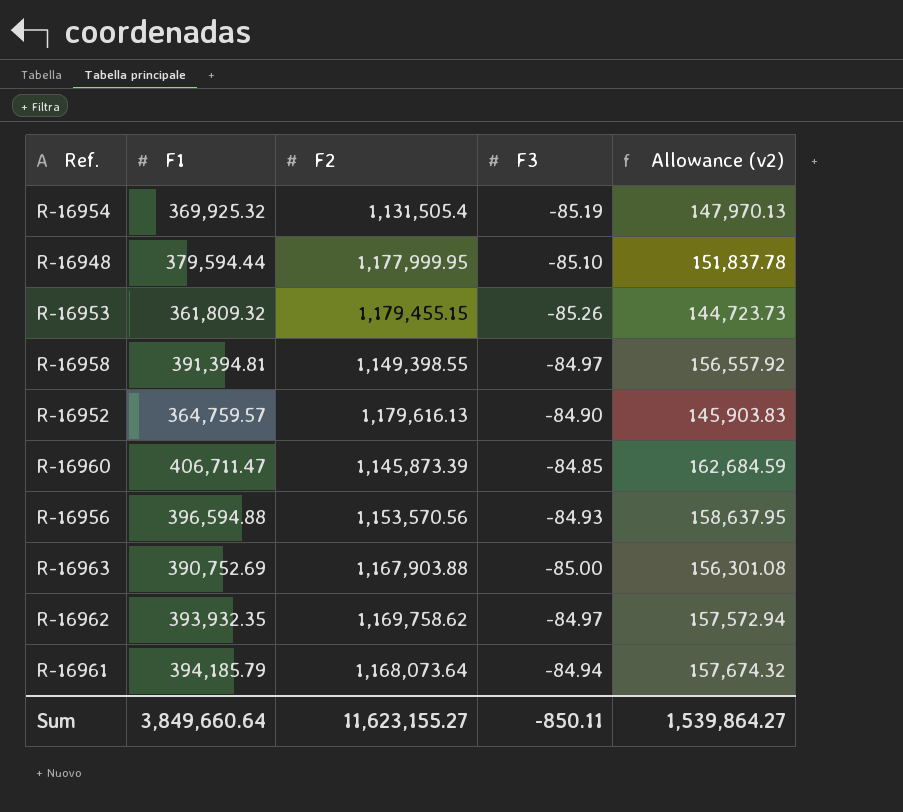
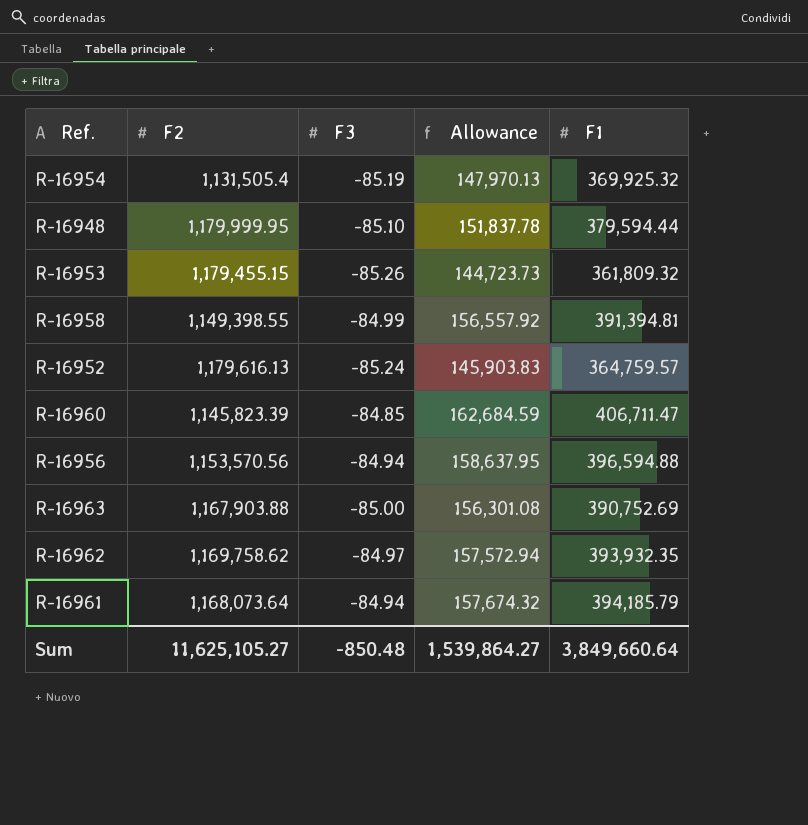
column name: Allowance (v2) -> Allowance
column F1 | position: 2 -> 5
R-16948 | F2: 1,177,999.95 -> 1,179,999.95
R-16958 | F3: -84.97 -> -84.99
R-16952 | F3: -84.90 -> -85.24
R-16960 | F2: 1,145,873.39 -> 1,145,823.39
R-16956 | F3: -84.93 -> -84.94
Sum | F2: 11,623,155.27 -> 11,625,105.27
Sum | F3: -850.11 -> -850.48

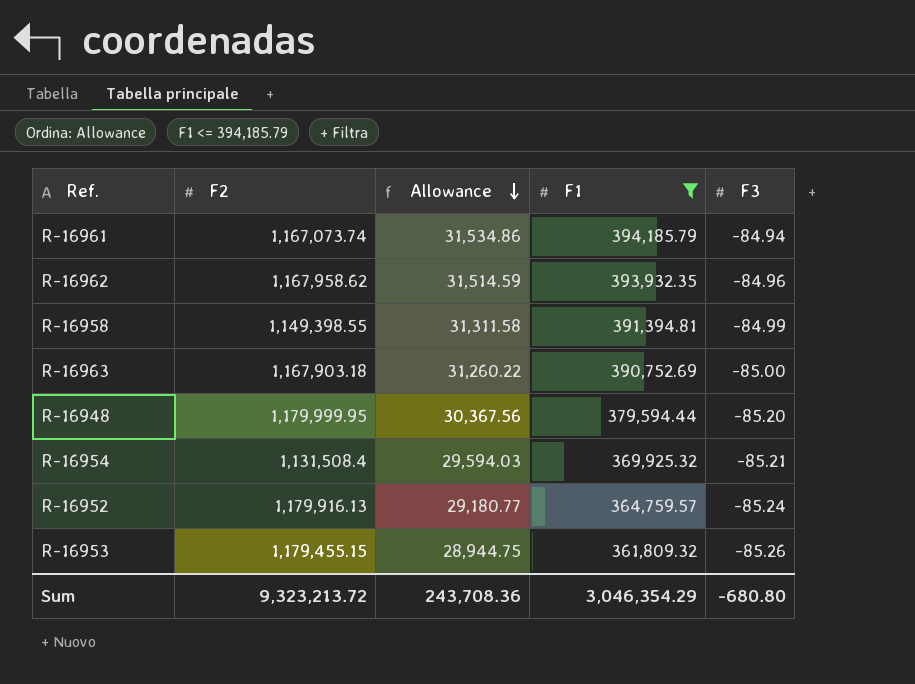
filter: none -> F1 <= 394,185.79
row order: none -> Allowance descending
column Allowance | formula: [F1] * 0.4 -> [F1] * 0.08
column F3 | position: 3 -> 5
R-16961 | F2: 1,168,073.64 -> 1,167,073.74
R-16962 | F2: 1,169,758.62 -> 1,167,958.62
R-16962 | F3: -84.97 -> -84.96
R-16963 | F2: 1,167,903.88 -> 1,167,903.18
R-16948 | F3: -85.10 -> -85.20
R-16954 | F2: 1,131,505.4 -> 1,131,508.4
R-16954 | F3: -85.19 -> -85.21
R-16952 | F2: 1,179,616.13 -> 1,179,916.13
Sum | F2: 11,625,105.27 -> 9,323,213.72
Sum | Allowance: 1,539,864.27 -> 243,708.36
Sum | F1: 3,849,660.64 -> 3,046,354.29
Sum | F3: -850.48 -> -680.80

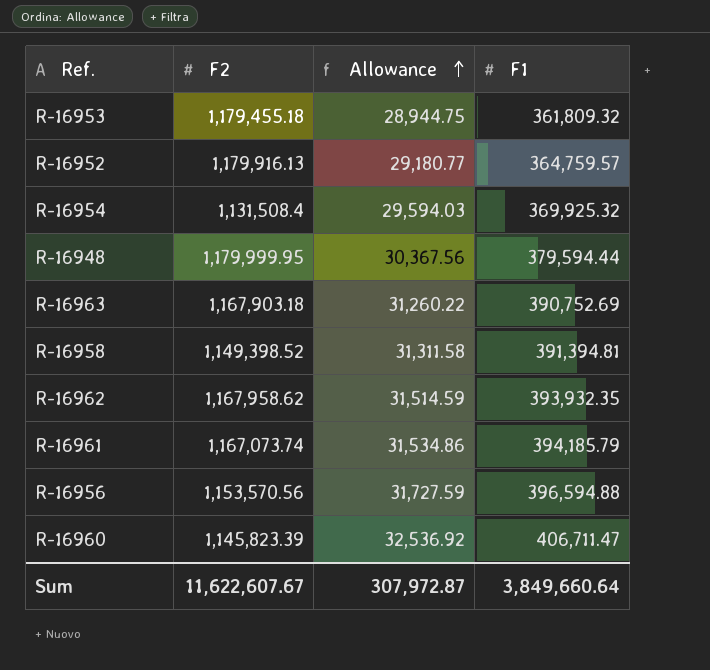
filter: F1 <= 394,185.79 -> none
row order: Allowance descending -> Allowance ascending
column F3 | position: 5 -> none
R-16953 | F2: 1,179,455.15 -> 1,179,455.18
R-16958 | F2: 1,149,398.55 -> 1,149,398.52
Sum | F2: 9,323,213.72 -> 11,622,607.67
Sum | Allowance: 243,708.36 -> 307,972.87
Sum | F1: 3,046,354.29 -> 3,849,660.64

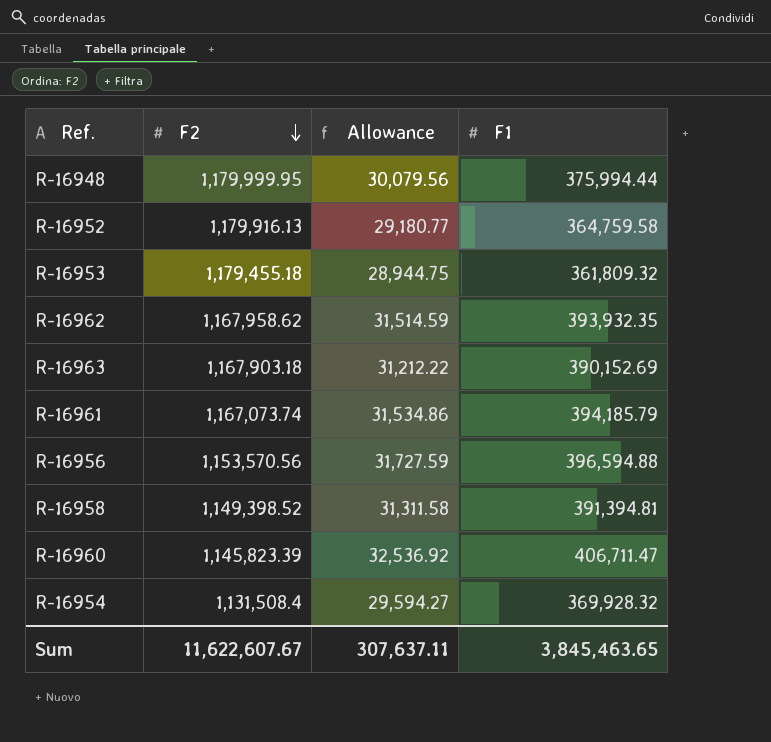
row order: Allowance ascending -> F2 descending
R-16948 | Allowance: 30,367.56 -> 30,079.56
R-16948 | F1: 379,594.44 -> 375,994.44
R-16952 | F1: 364,759.57 -> 364,759.58
R-16963 | Allowance: 31,260.22 -> 31,212.22
R-16963 | F1: 390,752.69 -> 390,152.69
R-16954 | Allowance: 29,594.03 -> 29,594.27
R-16954 | F1: 369,925.32 -> 369,928.32
Sum | Allowance: 307,972.87 -> 307,637.11
Sum | F1: 3,849,660.64 -> 3,845,463.65

